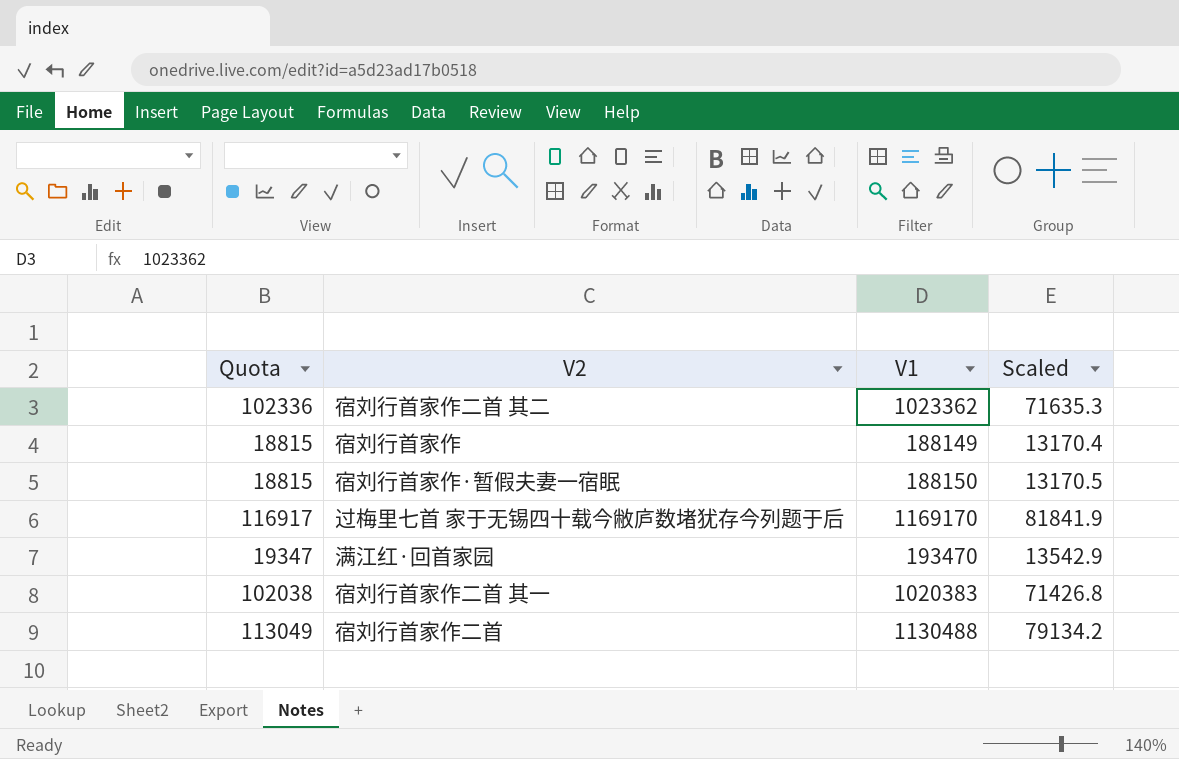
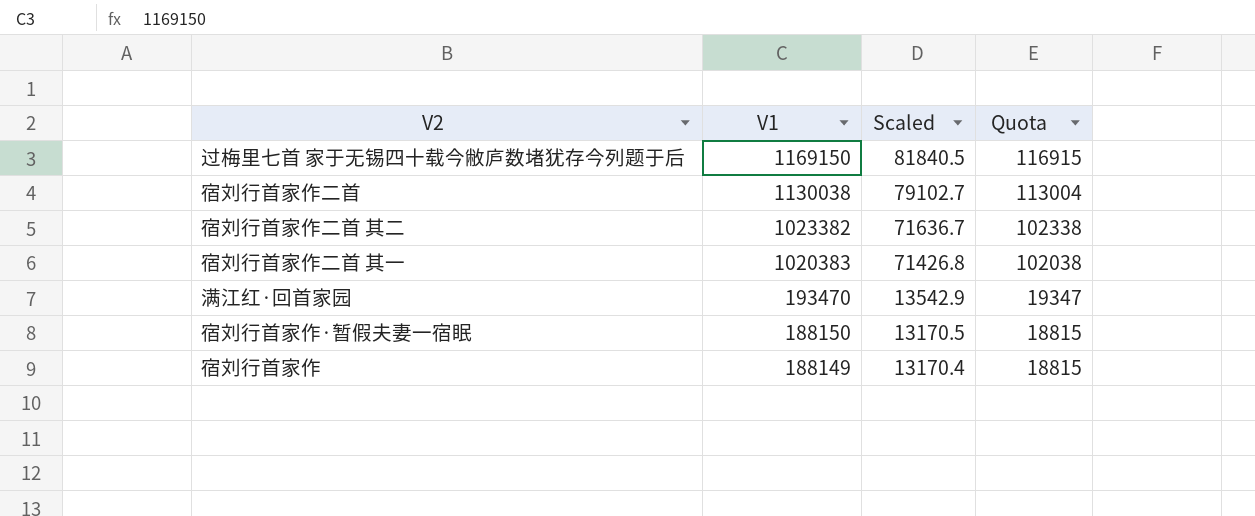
row order: none -> V1 descending
column Quota | position: 1 -> 4
过梅里七首 家于无锡四十载今敝庐数堵犹存今列题于后 | V1: 1169170 -> 1169150
过梅里七首 家于无锡四十载今敝庐数堵犹存今列题于后 | Scaled: 81841.9 -> 81840.5
过梅里七首 家于无锡四十载今敝庐数堵犹存今列题于后 | Quota: 116917 -> 116915
宿刘行首家作二首 | V1: 1130488 -> 1130038
宿刘行首家作二首 | Scaled: 79134.2 -> 79102.7
宿刘行首家作二首 | Quota: 113049 -> 113004
宿刘行首家作二首 其二 | V1: 1023362 -> 1023382
宿刘行首家作二首 其二 | Scaled: 71635.3 -> 71636.7
宿刘行首家作二首 其二 | Quota: 102336 -> 102338

